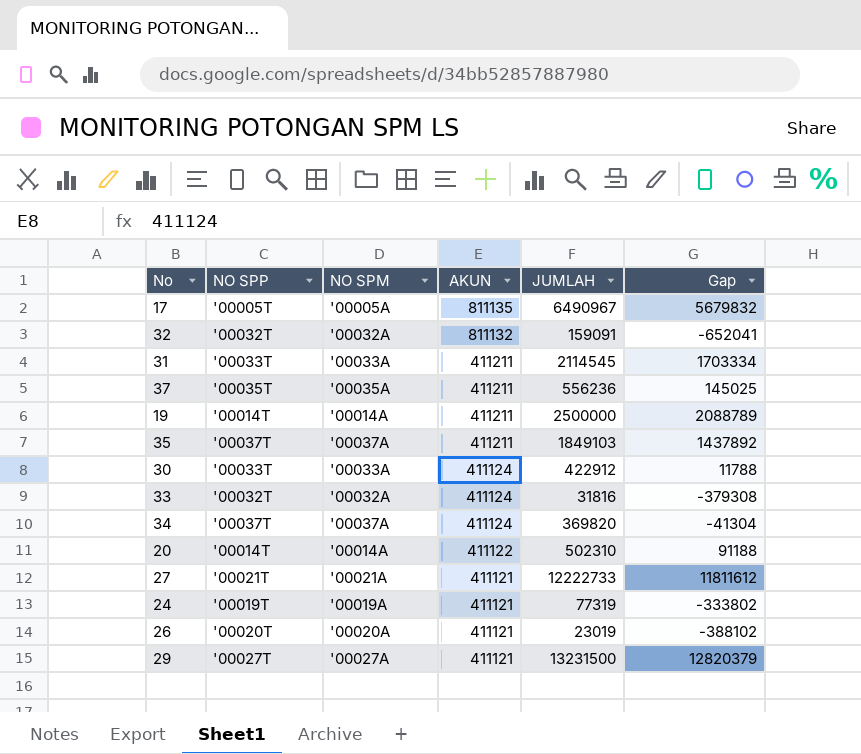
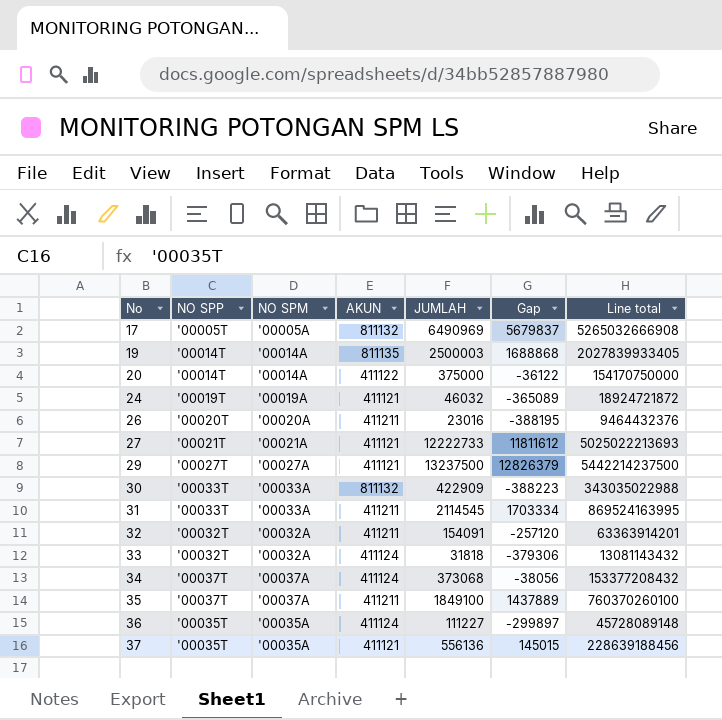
row order: AKUN descending -> No ascending
column Line total | formula: none -> [AKUN] * [JUMLAH]
17 | AKUN: 811135 -> 811132
17 | JUMLAH: 6490967 -> 6490969
17 | Gap: 5679832 -> 5679837
19 | AKUN: 411211 -> 811135
19 | JUMLAH: 2500000 -> 2500003
19 | Gap: 2088789 -> 1688868
20 | JUMLAH: 502310 -> 375000
20 | Gap: 91188 -> -36122
24 | JUMLAH: 77319 -> 46032
24 | Gap: -333802 -> -365089
26 | AKUN: 411121 -> 411211
26 | JUMLAH: 23019 -> 23016
26 | Gap: -388102 -> -388195
29 | JUMLAH: 13231500 -> 13237500
29 | Gap: 12820379 -> 12826379
30 | AKUN: 411124 -> 811132
30 | JUMLAH: 422912 -> 422909
30 | Gap: 11788 -> -388223
32 | AKUN: 811132 -> 411211
32 | JUMLAH: 159091 -> 154091
32 | Gap: -652041 -> -257120
33 | JUMLAH: 31816 -> 31818
33 | Gap: -379308 -> -379306
34 | JUMLAH: 369820 -> 373068
34 | Gap: -41304 -> -38056
35 | JUMLAH: 1849103 -> 1849100
35 | Gap: 1437892 -> 1437889
row 36: none -> '00035T | '00035A | 411124 | 111227 | -299897 | 45728089148
37 | AKUN: 411211 -> 411121
37 | JUMLAH: 556236 -> 556136
37 | Gap: 145025 -> 145015

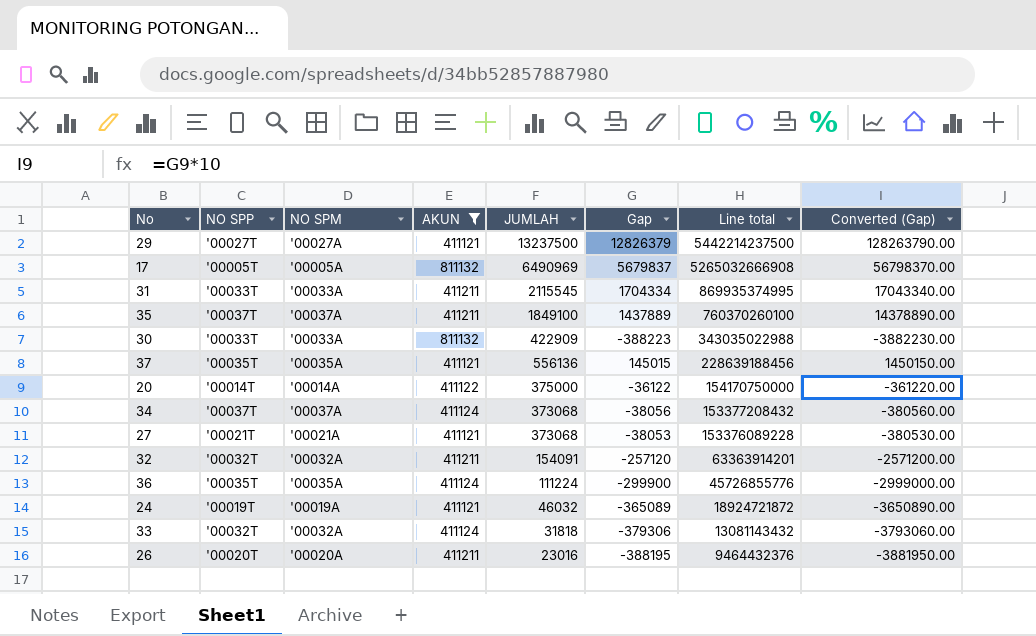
filter: none -> AKUN != 811135
row order: No ascending -> Line total descending
column Converted (Gap) | formula: none -> [Gap] * 10
31 | JUMLAH: 2114545 -> 2115545
31 | Gap: 1703334 -> 1704334
31 | Line total: 869524163995 -> 869935374995
27 | JUMLAH: 12222733 -> 373068
27 | Gap: 11811612 -> -38053
27 | Line total: 5025022213693 -> 153376089228
36 | JUMLAH: 111227 -> 111224
36 | Gap: -299897 -> -299900
36 | Line total: 45728089148 -> 45726855776

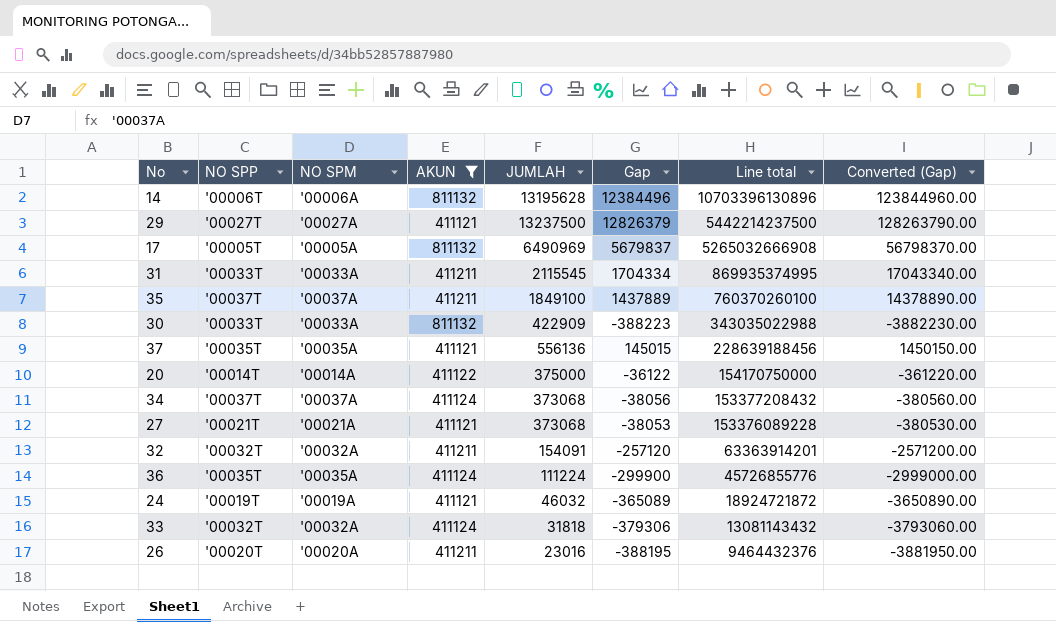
row 14: none -> '00006T | '00006A | 811132 | 13195628 | 12384496 | 10703396130896 | 123844960.00

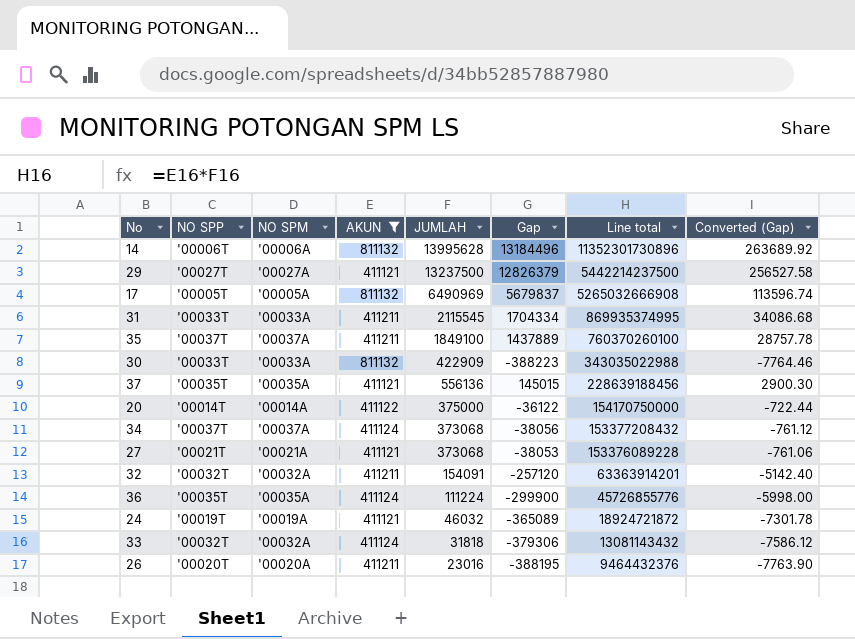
column Converted (Gap) | formula: [Gap] * 10 -> [Gap] * 0.02
14 | JUMLAH: 13195628 -> 13995628
14 | Gap: 12384496 -> 13184496
14 | Line total: 10703396130896 -> 11352301730896

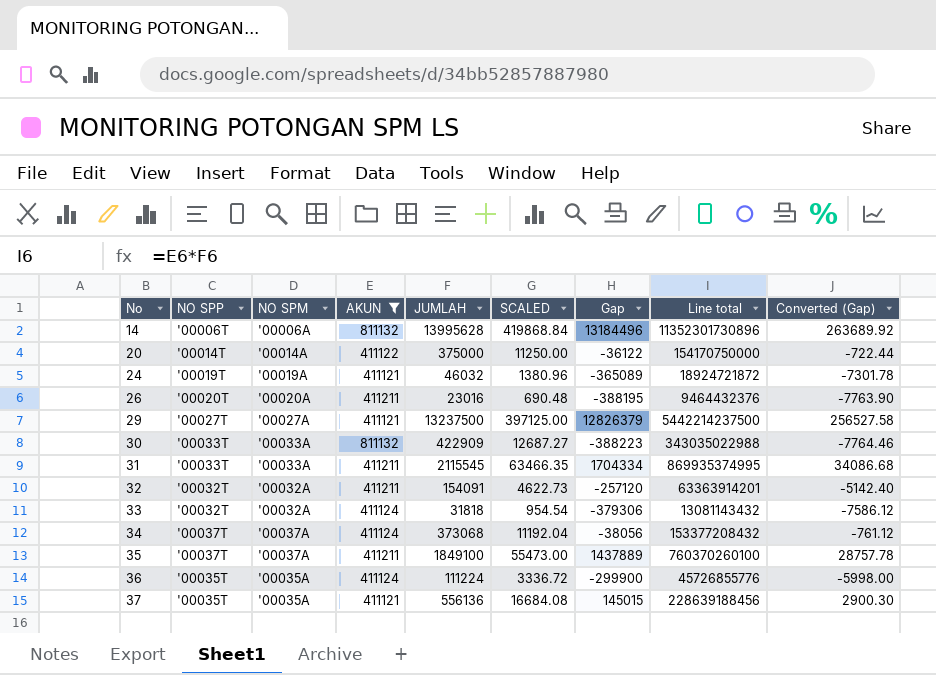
row order: Line total descending -> No ascending
column SCALED | formula: none -> [JUMLAH] * 0.03
row 17: '00005T | '00005A | 811132 | 6490969 | 5679837 | 5265032666908 | 113596.74 -> none
row 27: '00021T | '00021A | 411121 | 373068 | -38053 | 153376089228 | -761.06 -> none

